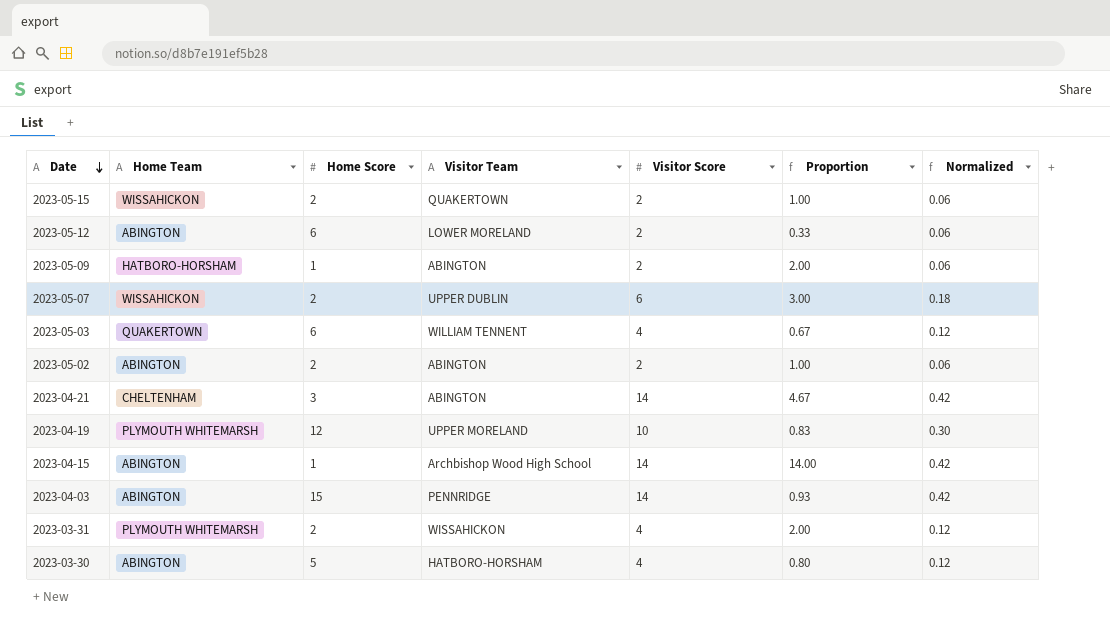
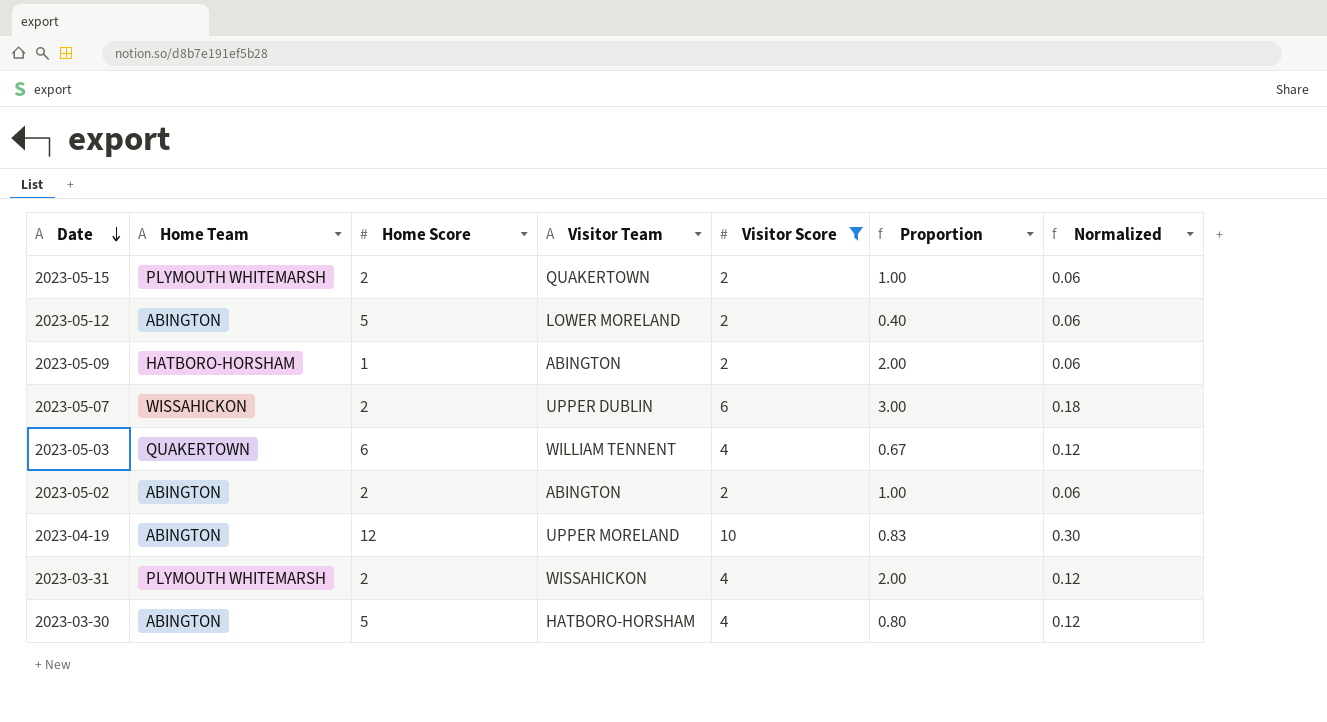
filter: none -> Visitor Score != 14
2023-05-15 | Home Team: WISSAHICKON -> PLYMOUTH WHITEMARSH
2023-05-12 | Home Score: 6 -> 5
2023-05-12 | Proportion: 0.33 -> 0.40
2023-04-19 | Home Team: PLYMOUTH WHITEMARSH -> ABINGTON

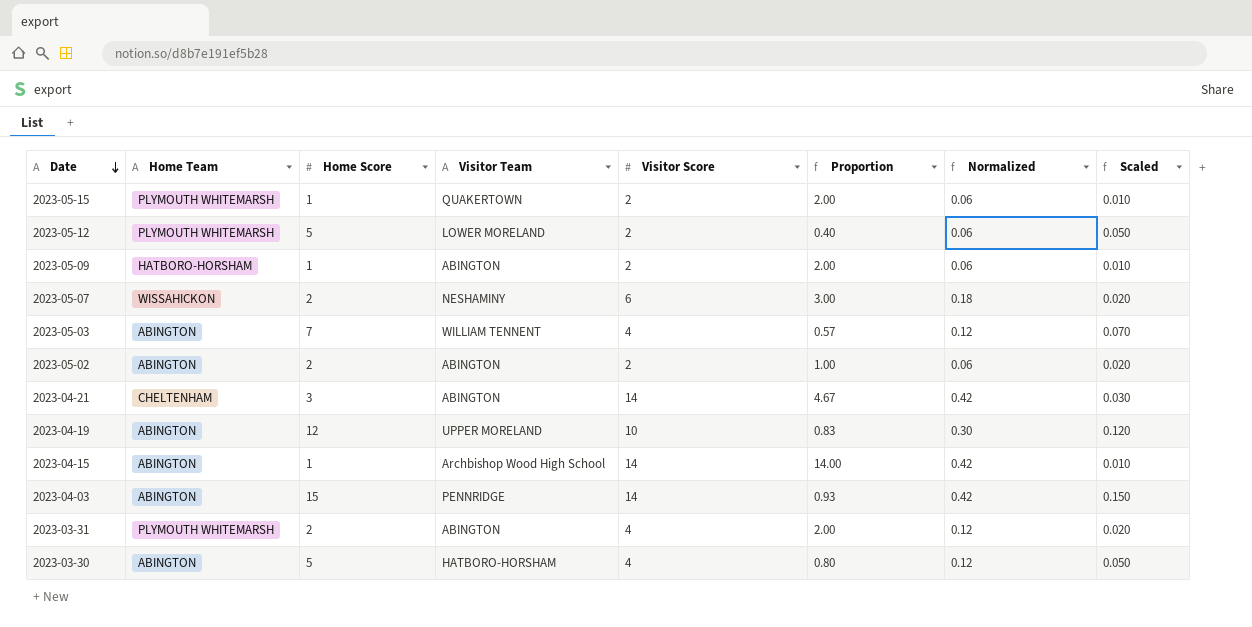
filter: Visitor Score != 14 -> none
column Scaled | formula: none -> [Home Score] * 0.01
2023-05-15 | Home Score: 2 -> 1
2023-05-15 | Proportion: 1.00 -> 2.00
2023-05-12 | Home Team: ABINGTON -> PLYMOUTH WHITEMARSH
2023-05-07 | Visitor Team: UPPER DUBLIN -> NESHAMINY
2023-05-03 | Home Team: QUAKERTOWN -> ABINGTON
2023-05-03 | Home Score: 6 -> 7
2023-05-03 | Proportion: 0.67 -> 0.57
2023-03-31 | Visitor Team: WISSAHICKON -> ABINGTON

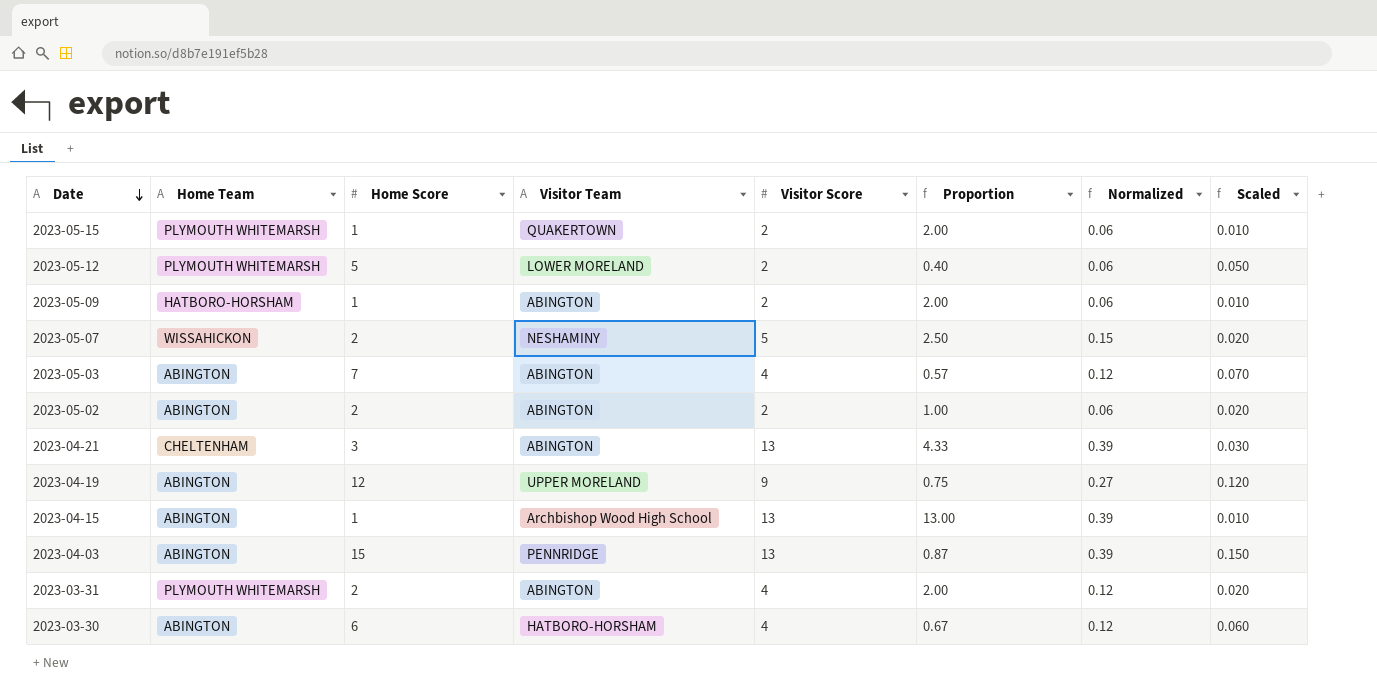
2023-05-07 | Visitor Score: 6 -> 5
2023-05-07 | Proportion: 3.00 -> 2.50
2023-05-07 | Normalized: 0.18 -> 0.15
2023-05-03 | Visitor Team: WILLIAM TENNENT -> ABINGTON
2023-04-21 | Visitor Score: 14 -> 13
2023-04-21 | Proportion: 4.67 -> 4.33
2023-04-21 | Normalized: 0.42 -> 0.39
2023-04-19 | Visitor Score: 10 -> 9
2023-04-19 | Proportion: 0.83 -> 0.75
2023-04-19 | Normalized: 0.30 -> 0.27
2023-04-15 | Visitor Score: 14 -> 13
2023-04-15 | Proportion: 14.00 -> 13.00
2023-04-15 | Normalized: 0.42 -> 0.39
2023-04-03 | Visitor Score: 14 -> 13
2023-04-03 | Proportion: 0.93 -> 0.87
2023-04-03 | Normalized: 0.42 -> 0.39
2023-03-30 | Home Score: 5 -> 6
2023-03-30 | Proportion: 0.80 -> 0.67
2023-03-30 | Scaled: 0.050 -> 0.060

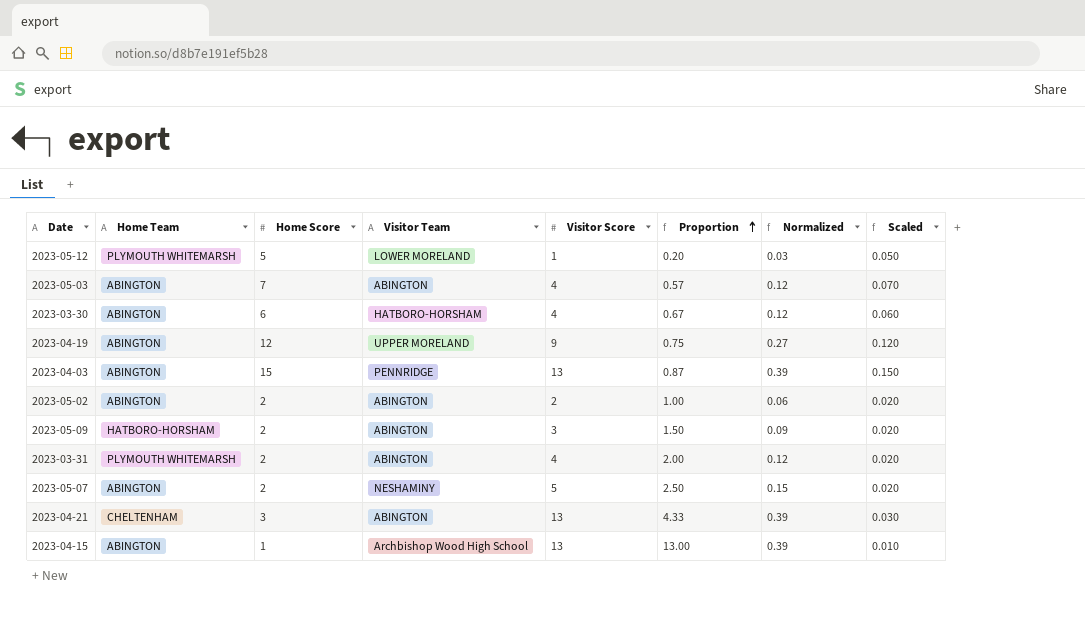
row order: Date descending -> Proportion ascending
row 2023-05-15: PLYMOUTH WHITEMARSH | 1 | QUAKERTOWN | 2 | 2.00 | 0.06 | 0.010 -> none
2023-05-12 | Visitor Score: 2 -> 1
2023-05-12 | Proportion: 0.40 -> 0.20
2023-05-12 | Normalized: 0.06 -> 0.03
2023-05-09 | Home Score: 1 -> 2
2023-05-09 | Visitor Score: 2 -> 3
2023-05-09 | Proportion: 2.00 -> 1.50
2023-05-09 | Normalized: 0.06 -> 0.09
2023-05-09 | Scaled: 0.010 -> 0.020
2023-05-07 | Home Team: WISSAHICKON -> ABINGTON

